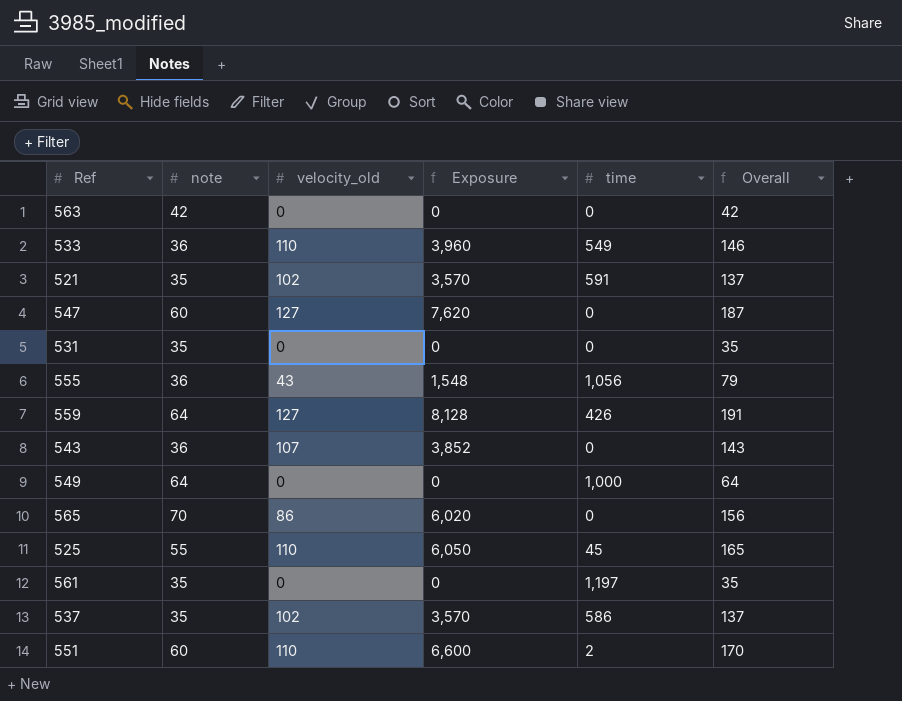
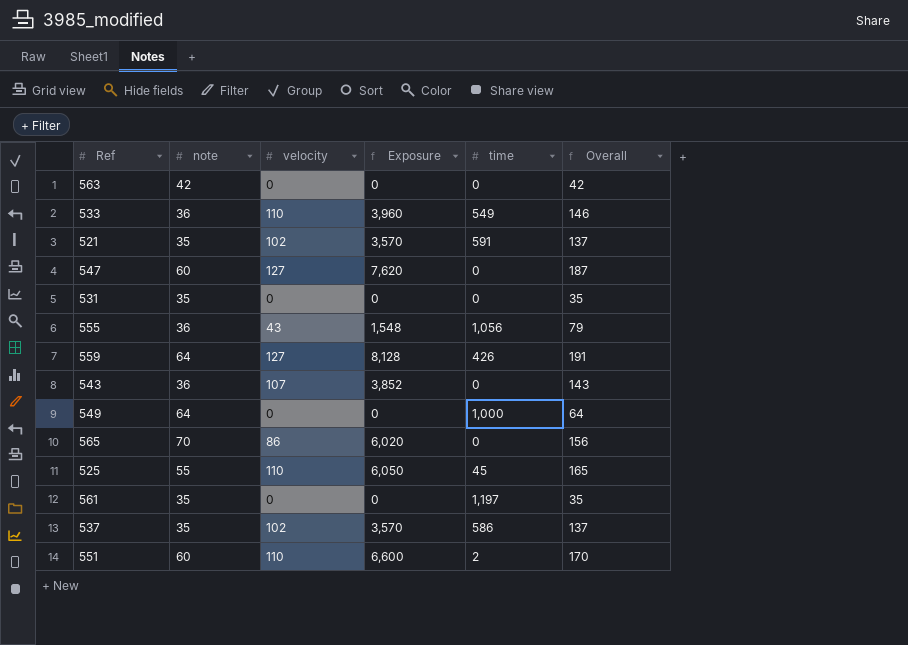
column name: velocity_old -> velocity

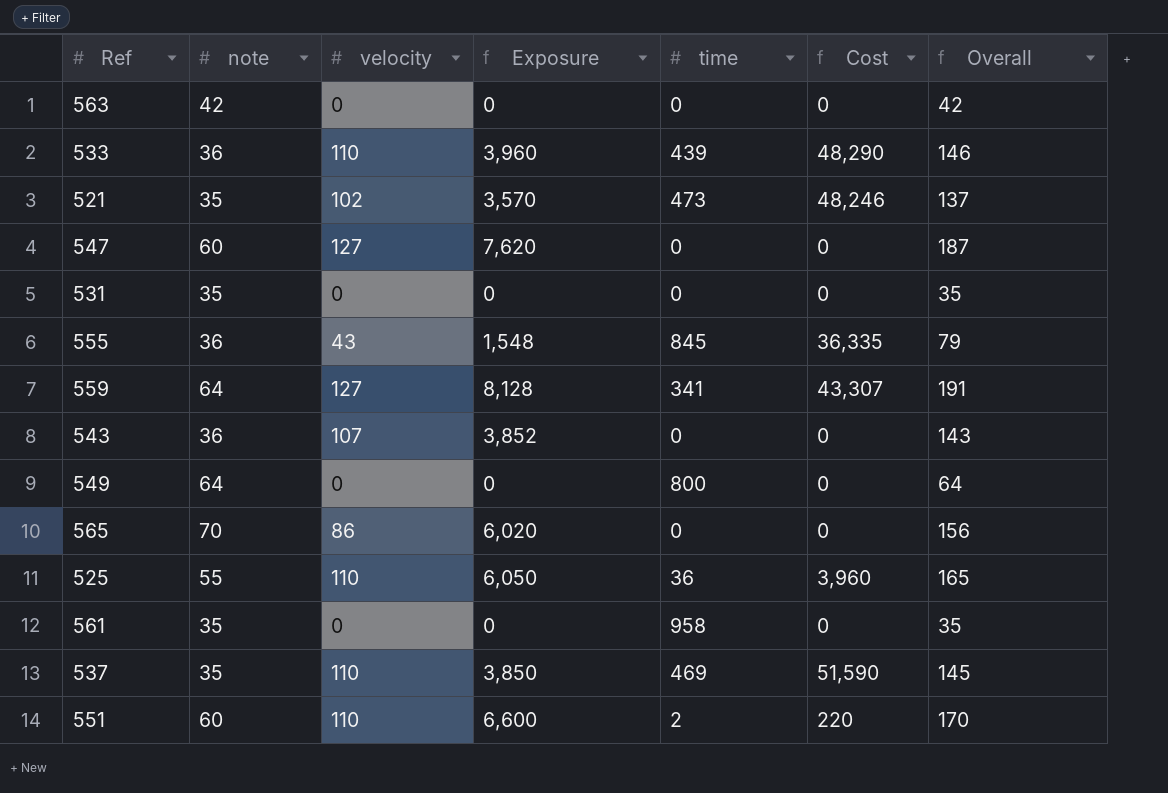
column Cost | formula: none -> [velocity] * [time]
533 | time: 549 -> 439
521 | time: 591 -> 473
555 | time: 1,056 -> 845
559 | time: 426 -> 341
549 | time: 1,000 -> 800
525 | time: 45 -> 36
561 | time: 1,197 -> 958
537 | velocity: 102 -> 110
537 | Exposure: 3,570 -> 3,850
537 | time: 586 -> 469
537 | Overall: 137 -> 145

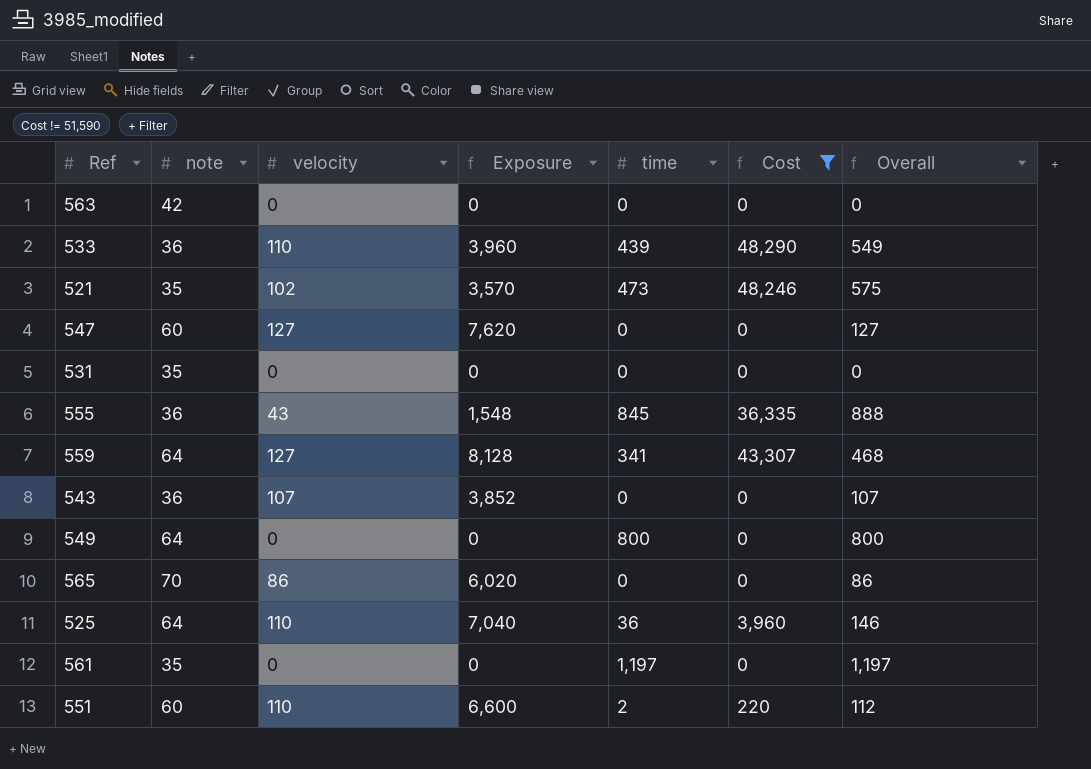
filter: none -> Cost != 51,590
column Overall | formula: [note] + [velocity] -> [velocity] + [time]
525 | note: 55 -> 64
525 | Exposure: 6,050 -> 7,040
561 | time: 958 -> 1,197

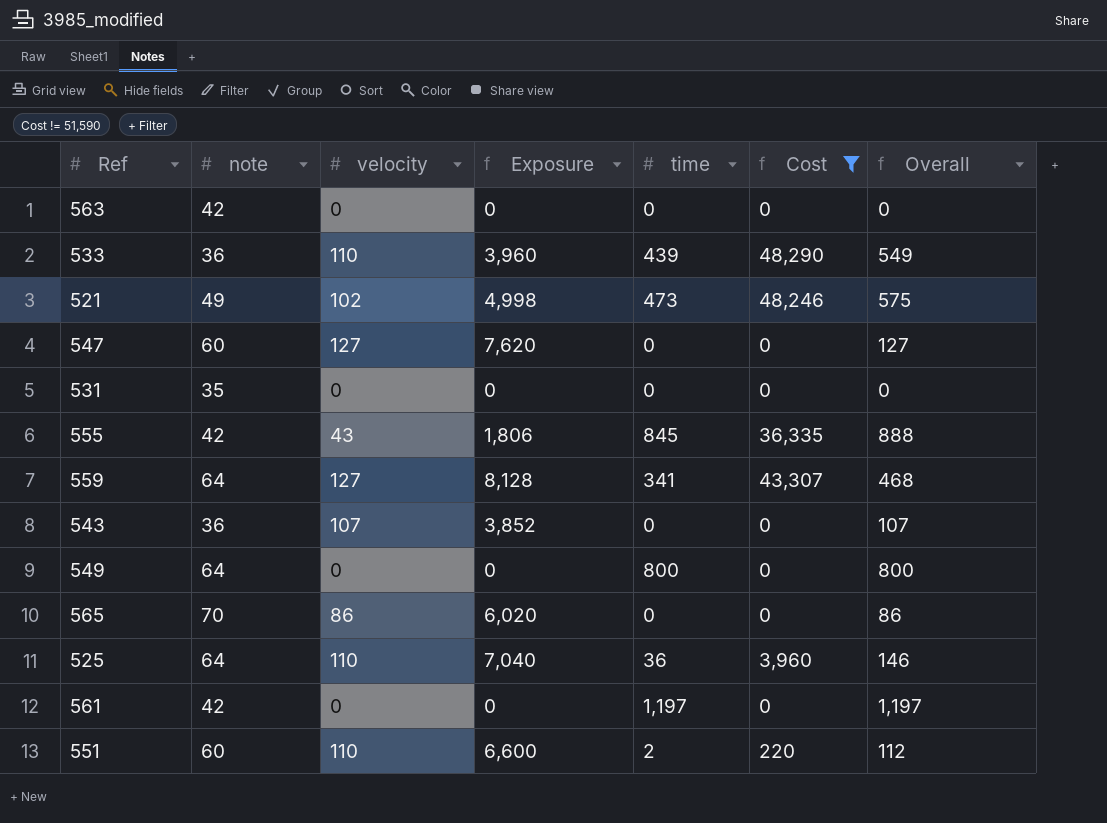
521 | note: 35 -> 49
521 | Exposure: 3,570 -> 4,998
555 | note: 36 -> 42
555 | Exposure: 1,548 -> 1,806
561 | note: 35 -> 42

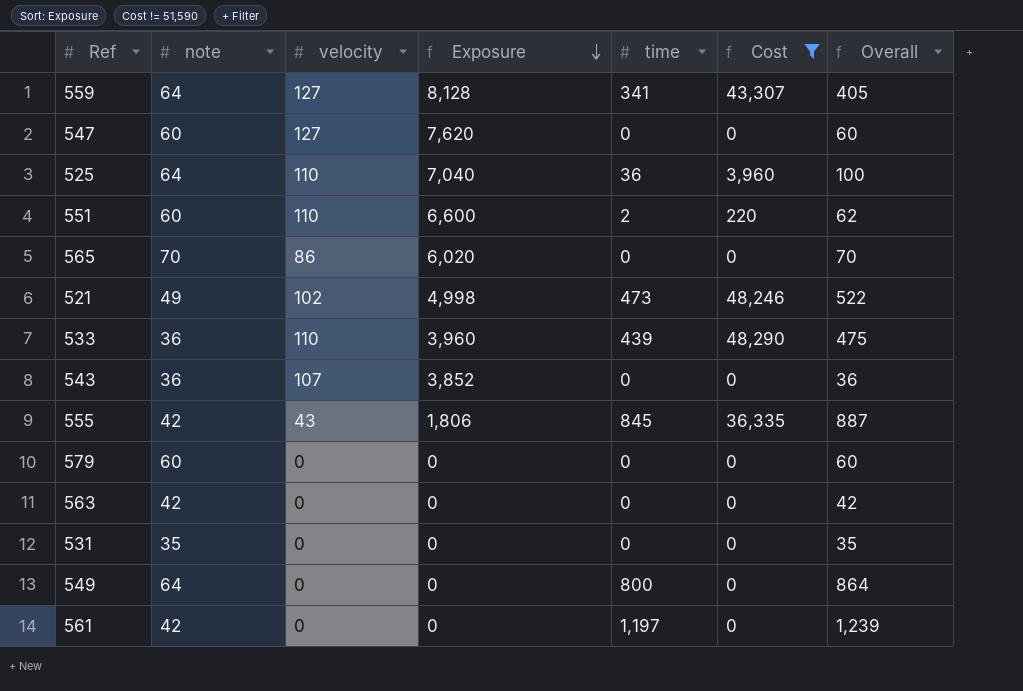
row order: none -> Exposure descending
column Overall | formula: [velocity] + [time] -> [note] + [time]
row 579: none -> 60 | 0 | 0 | 0 | 0 | 60

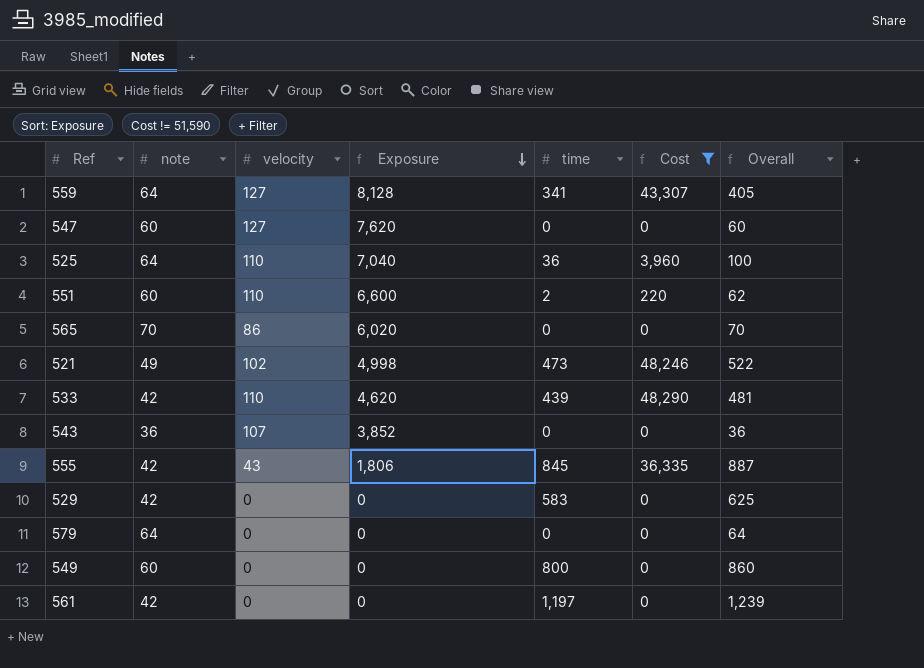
row 563: 42 | 0 | 0 | 0 | 0 | 42 -> none
row 531: 35 | 0 | 0 | 0 | 0 | 35 -> none
533 | note: 36 -> 42
533 | Exposure: 3,960 -> 4,620
533 | Overall: 475 -> 481
row 529: none -> 42 | 0 | 0 | 583 | 0 | 625
579 | note: 60 -> 64
579 | Overall: 60 -> 64
549 | note: 64 -> 60
549 | Overall: 864 -> 860

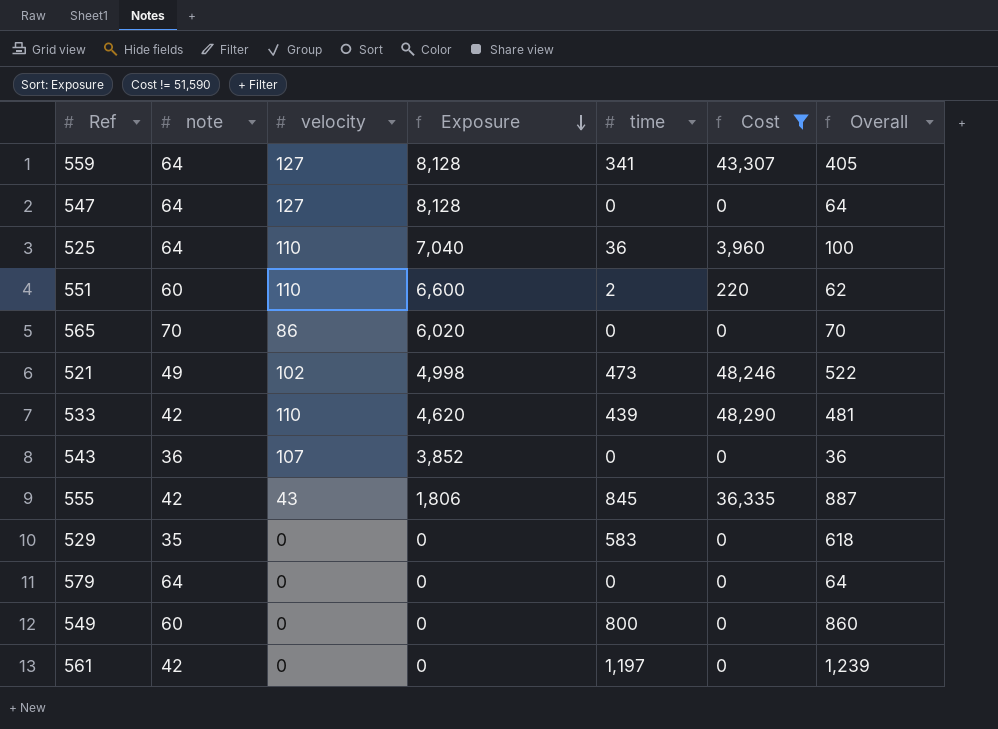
547 | note: 60 -> 64
547 | Exposure: 7,620 -> 8,128
547 | Overall: 60 -> 64
529 | note: 42 -> 35
529 | Overall: 625 -> 618

